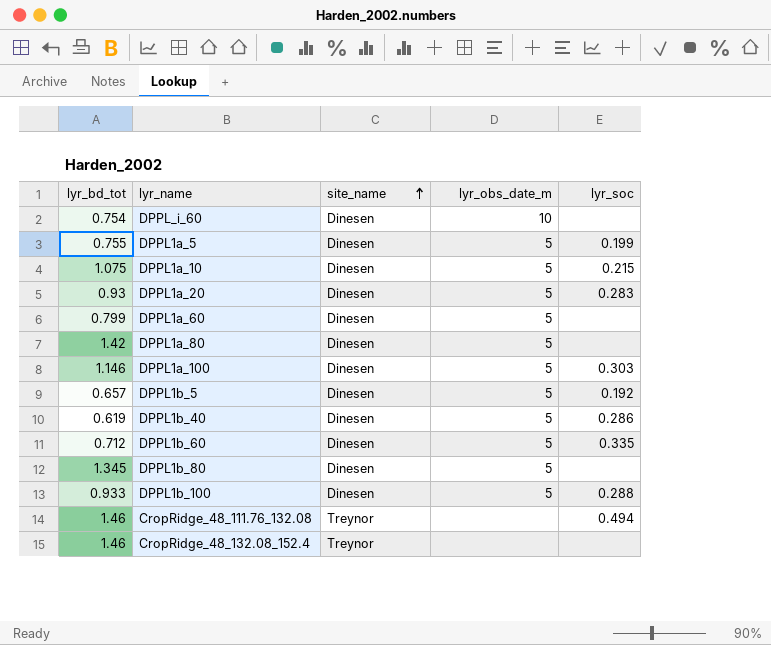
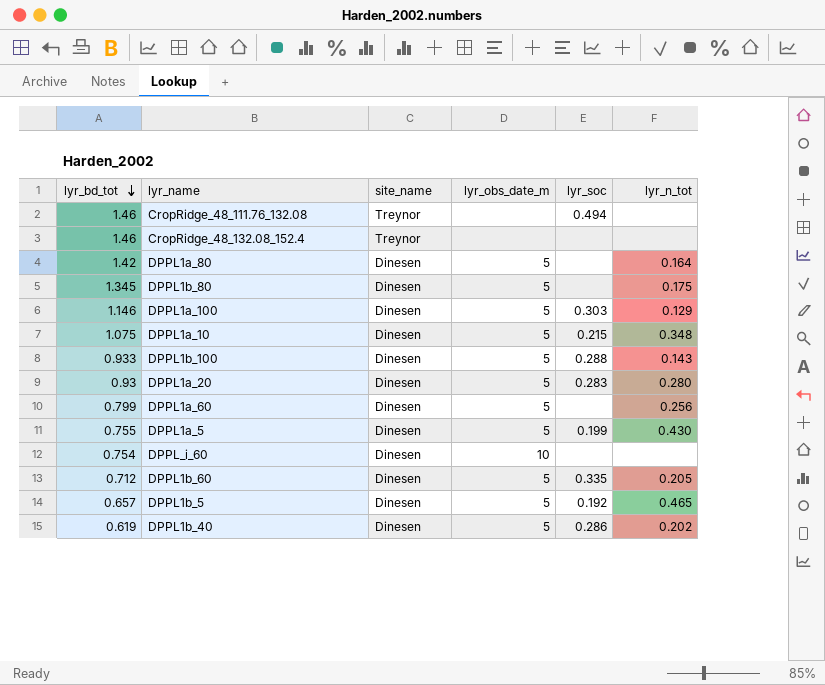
row order: site_name ascending -> lyr_bd_tot descending
column lyr_n_tot | position: none -> 6

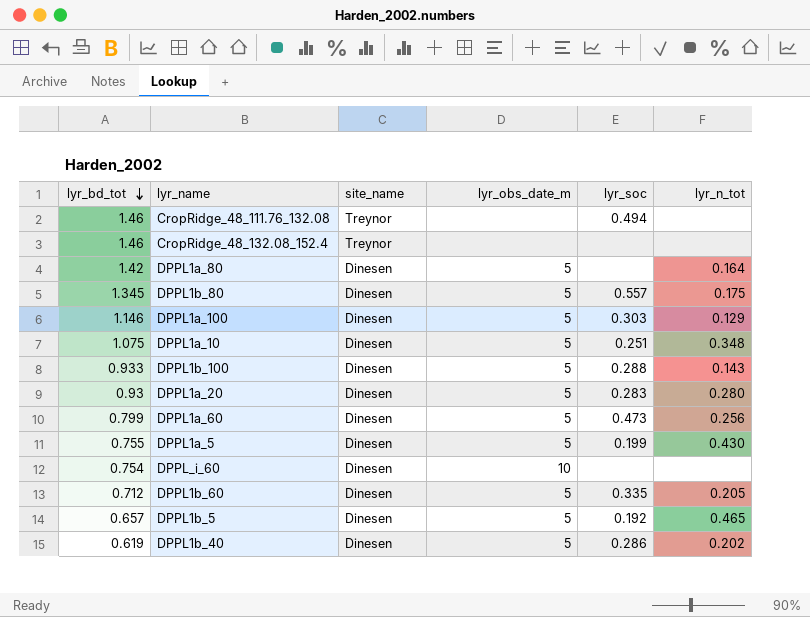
DPPL1b_80 | lyr_soc: none -> 0.557
DPPL1a_10 | lyr_soc: 0.215 -> 0.251
DPPL1a_60 | lyr_soc: none -> 0.473

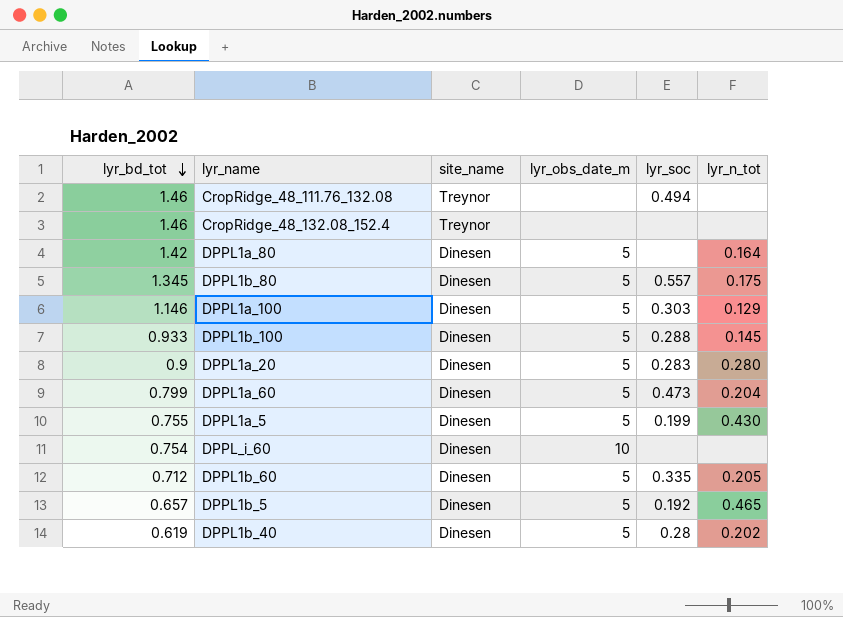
row DPPL1a_10: 1.075 | Dinesen | 5 | 0.251 | 0.348 -> none
DPPL1b_100 | lyr_n_tot: 0.143 -> 0.145
DPPL1a_20 | lyr_bd_tot: 0.93 -> 0.9
DPPL1a_60 | lyr_n_tot: 0.256 -> 0.204
DPPL1b_40 | lyr_soc: 0.286 -> 0.28

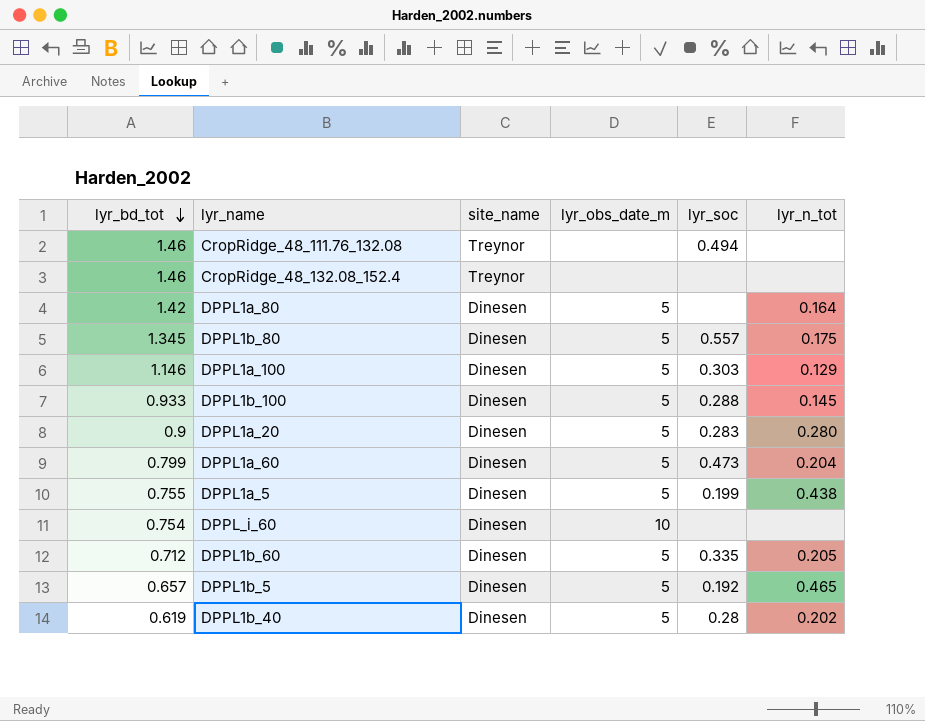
DPPL1a_5 | lyr_n_tot: 0.430 -> 0.438

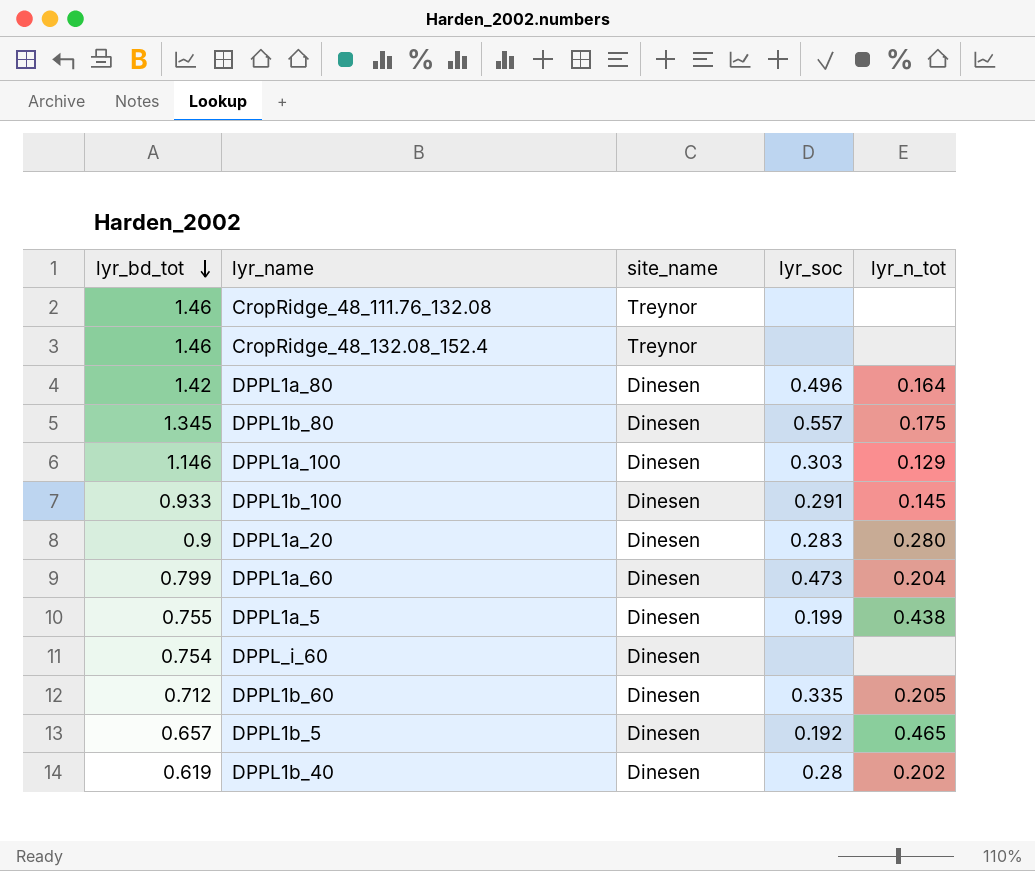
column lyr_obs_date_m | position: 4 -> none
CropRidge_48_111.76_132.08 | lyr_soc: 0.494 -> none
DPPL1a_80 | lyr_soc: none -> 0.496
DPPL1b_100 | lyr_soc: 0.288 -> 0.291

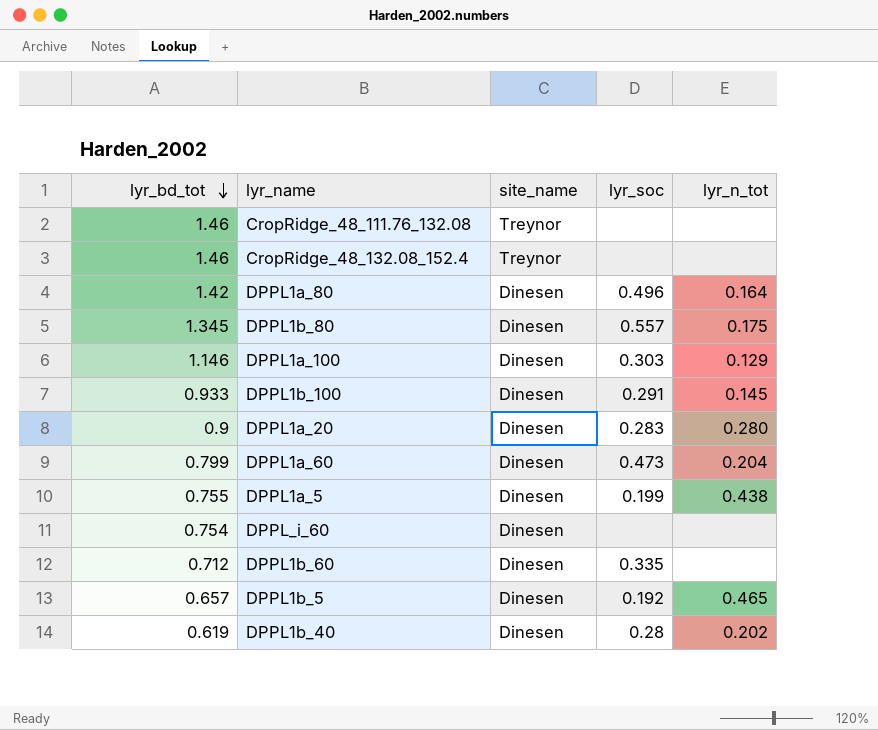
DPPL1b_60 | lyr_n_tot: 0.205 -> none

